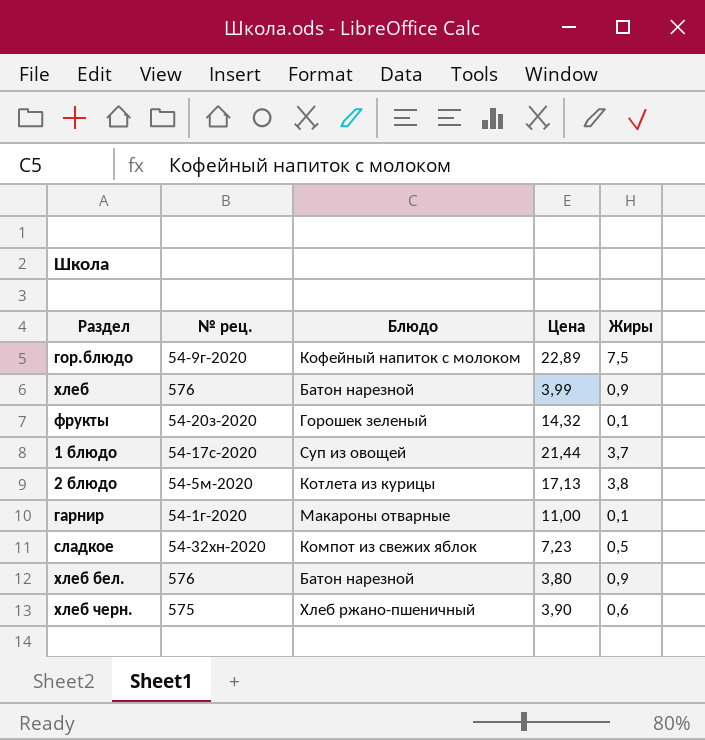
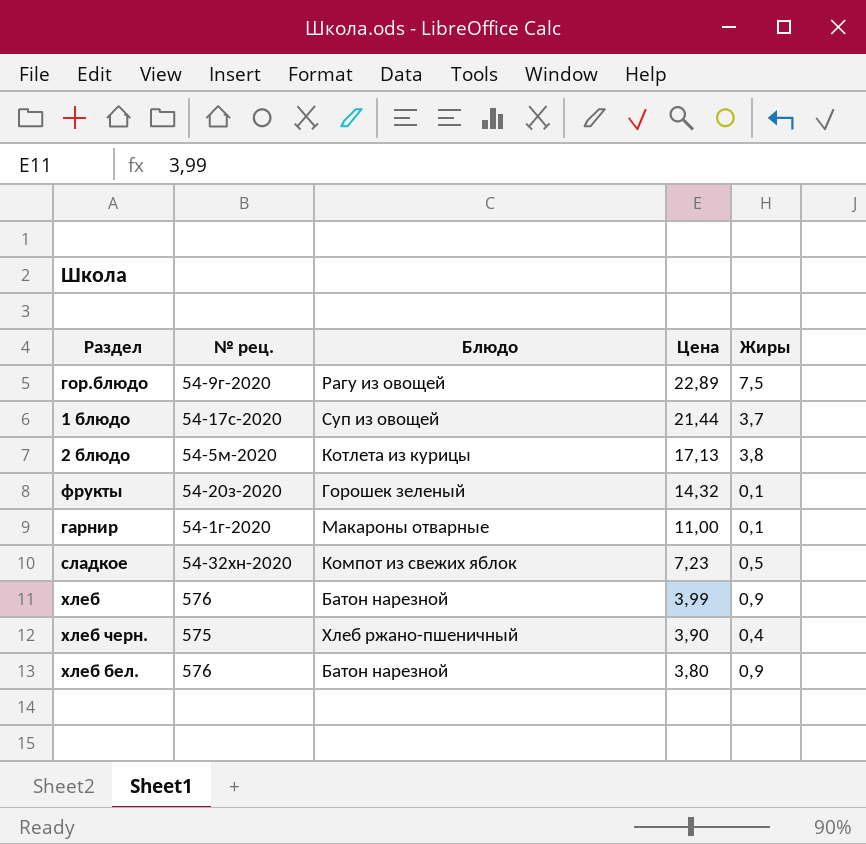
row order: none -> Цена descending
гор.блюдо | Блюдо: Кофейный напиток с молоком -> Рагу из овощей
хлеб черн. | Жиры: 0,6 -> 0,4

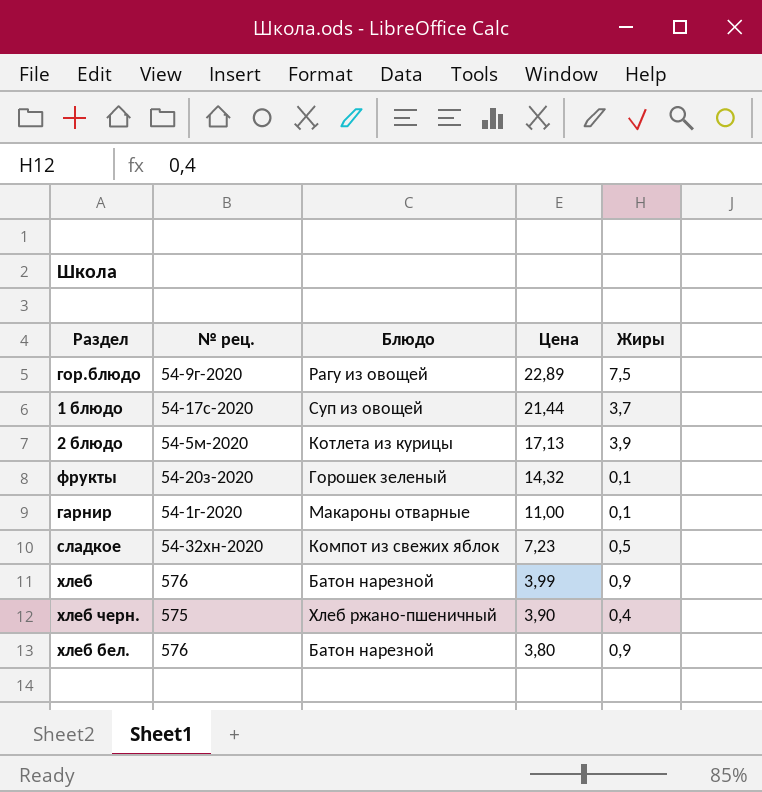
2 блюдо | Жиры: 3,8 -> 3,9

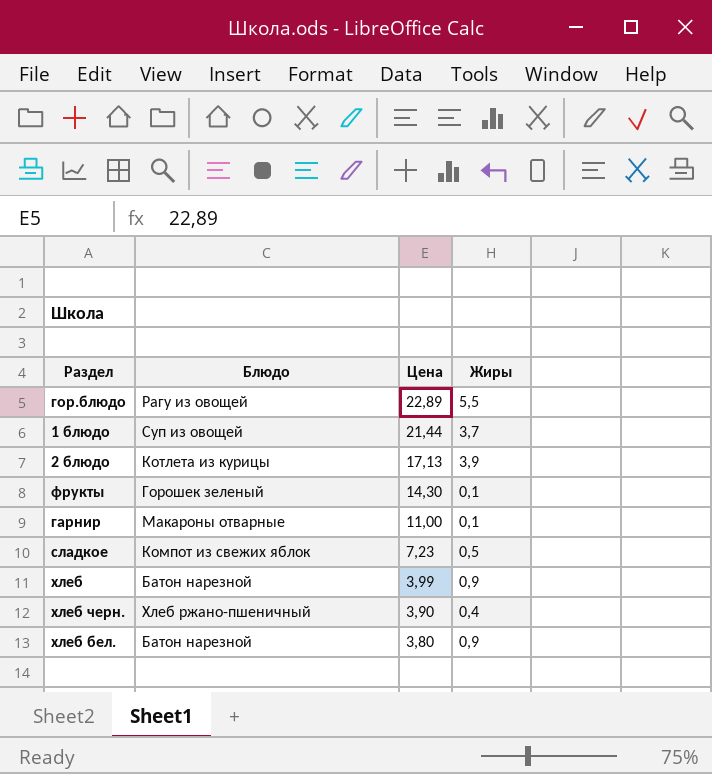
column № рец. | position: 2 -> none
гор.блюдо | Жиры: 7,5 -> 5,5
фрукты | Цена: 14,32 -> 14,30

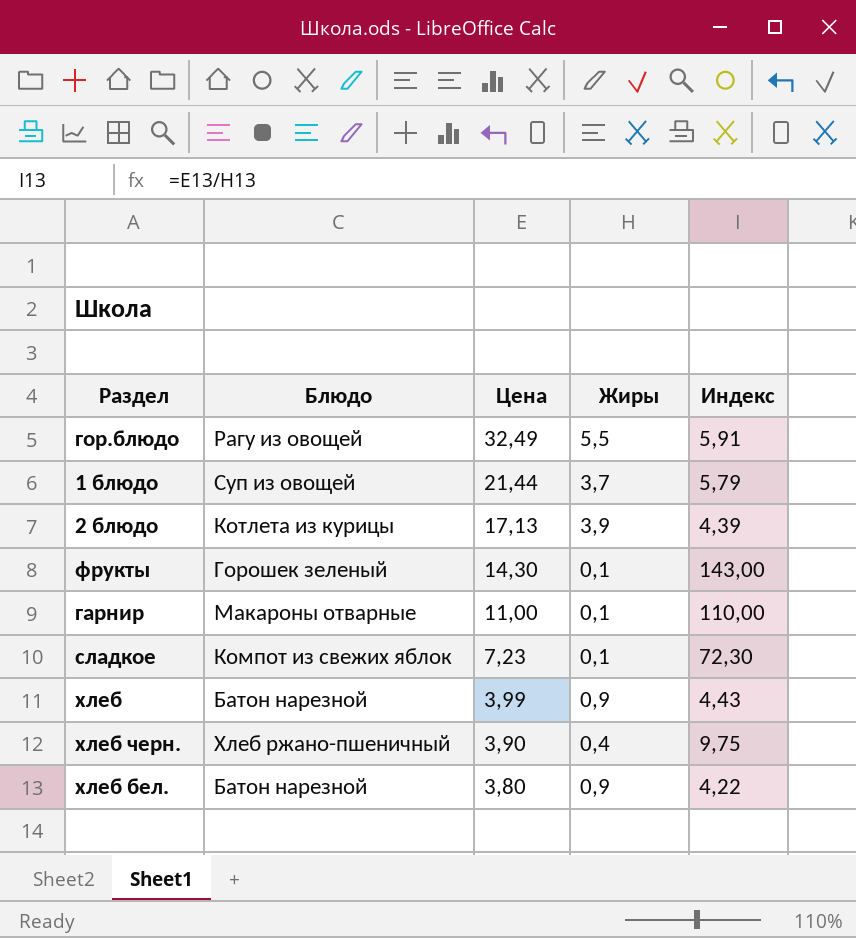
column Индекс | formula: none -> [Цена] / [Жиры]
гор.блюдо | Цена: 22,89 -> 32,49
сладкое | Жиры: 0,5 -> 0,1

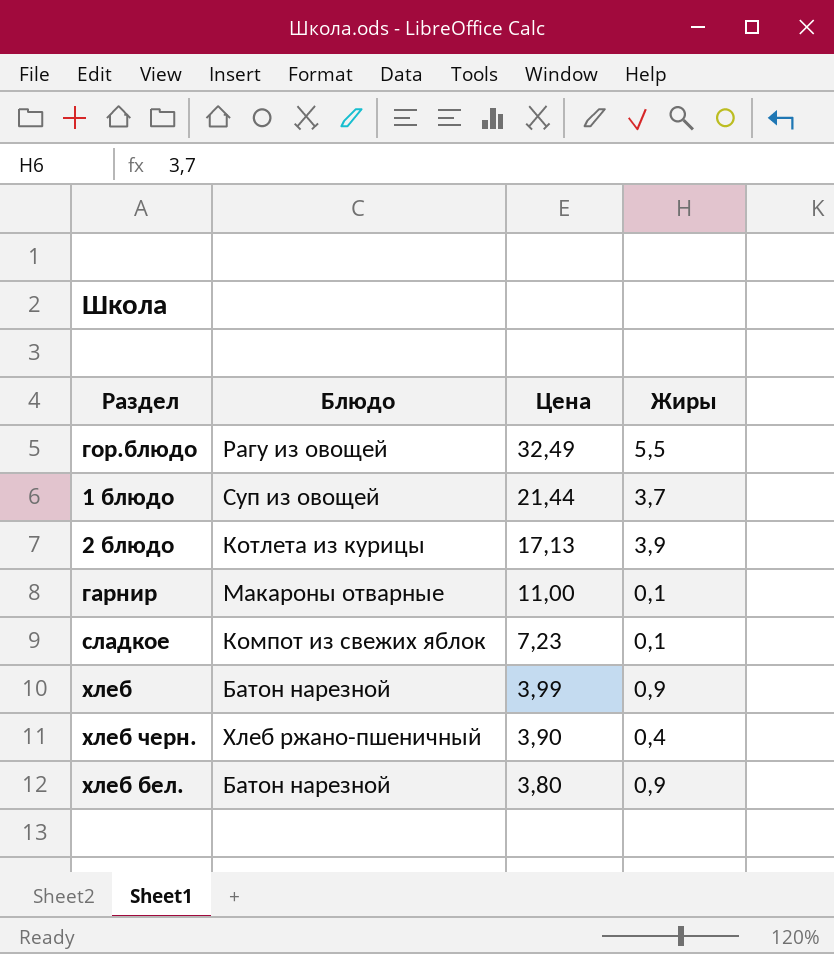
column Индекс | formula: [Цена] / [Жиры] -> none
row фрукты: Горошек зеленый | 14,30 | 0,1 | 143,00 -> none

